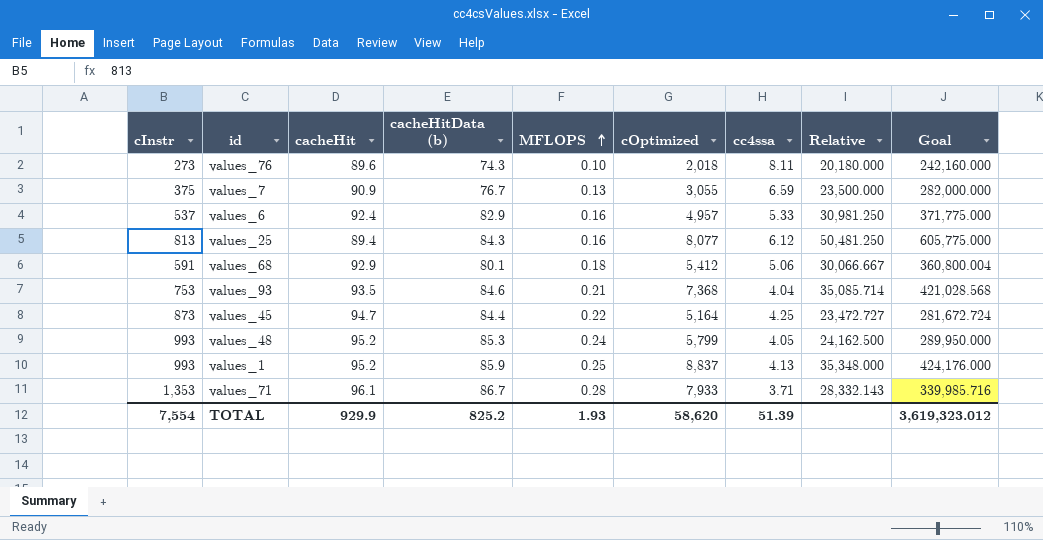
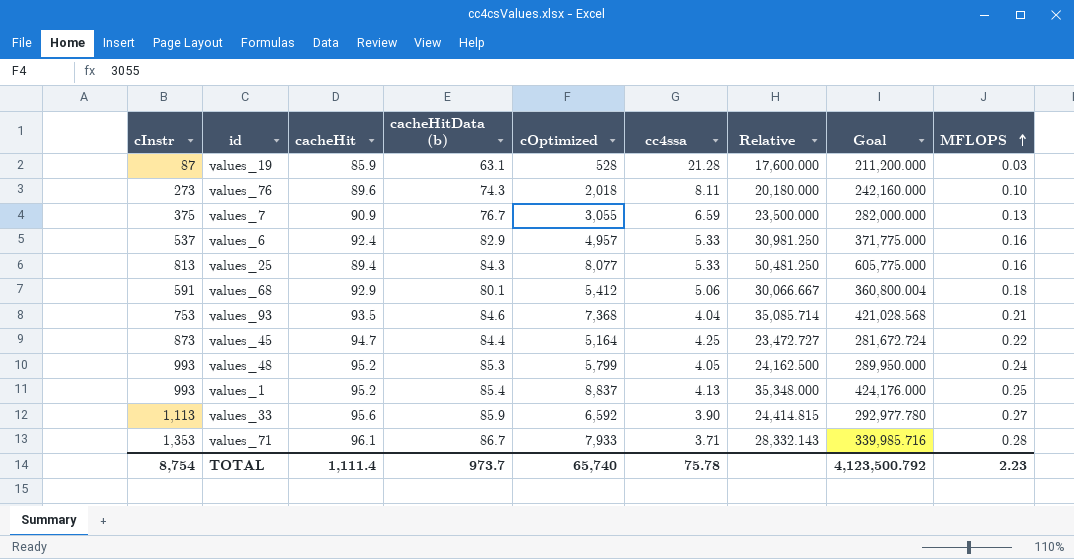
column MFLOPS | position: 5 -> 9
row values_19: none -> 87 | 85.9 | 63.1 | 528 | 21.28 | 17,600.000 | 211,200.000 | 0.03
values_25 | cc4ssa: 6.12 -> 5.33
values_1 | cacheHitData (b): 85.9 -> 85.4
row values_33: none -> 1,113 | 95.6 | 85.9 | 6,592 | 3.90 | 24,414.815 | 292,977.780 | 0.27
TOTAL | cInstr: 7,554 -> 8,754
TOTAL | cacheHit: 929.9 -> 1,111.4
TOTAL | cacheHitData (b): 825.2 -> 973.7
TOTAL | cOptimized: 58,620 -> 65,740
TOTAL | cc4ssa: 51.39 -> 75.78
TOTAL | Goal: 3,619,323.012 -> 4,123,500.792
TOTAL | MFLOPS: 1.93 -> 2.23

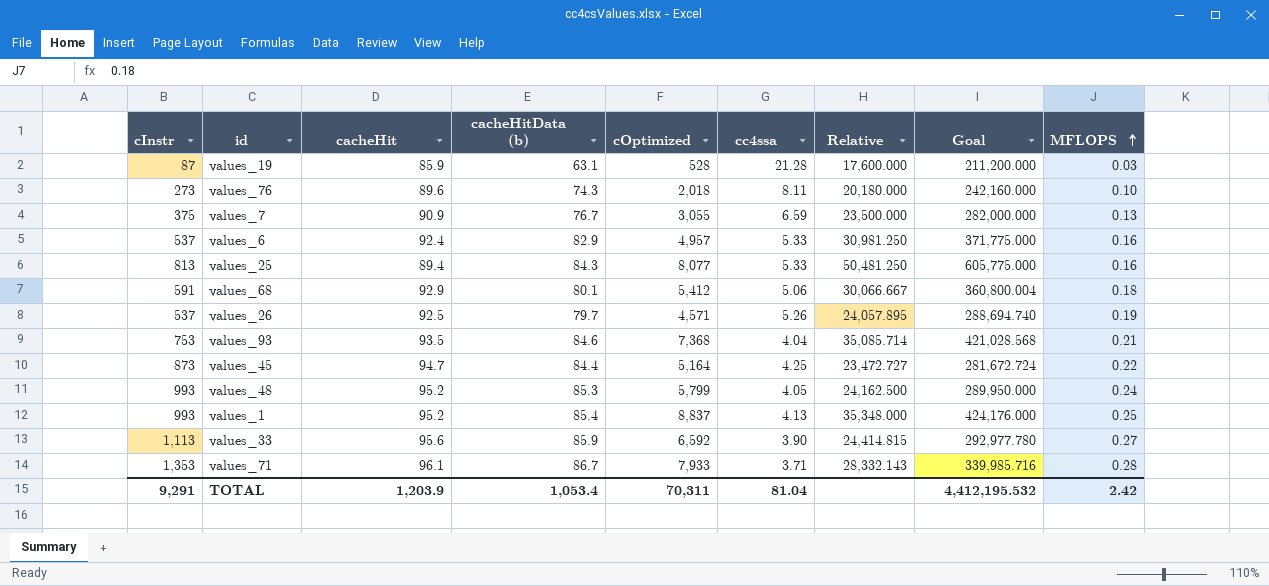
row values_26: none -> 537 | 92.5 | 79.7 | 4,571 | 5.26 | 24,057.895 | 288,694.740 | 0.19
TOTAL | cInstr: 8,754 -> 9,291
TOTAL | cacheHit: 1,111.4 -> 1,203.9
TOTAL | cacheHitData (b): 973.7 -> 1,053.4
TOTAL | cOptimized: 65,740 -> 70,311
TOTAL | cc4ssa: 75.78 -> 81.04
TOTAL | Goal: 4,123,500.792 -> 4,412,195.532
TOTAL | MFLOPS: 2.23 -> 2.42

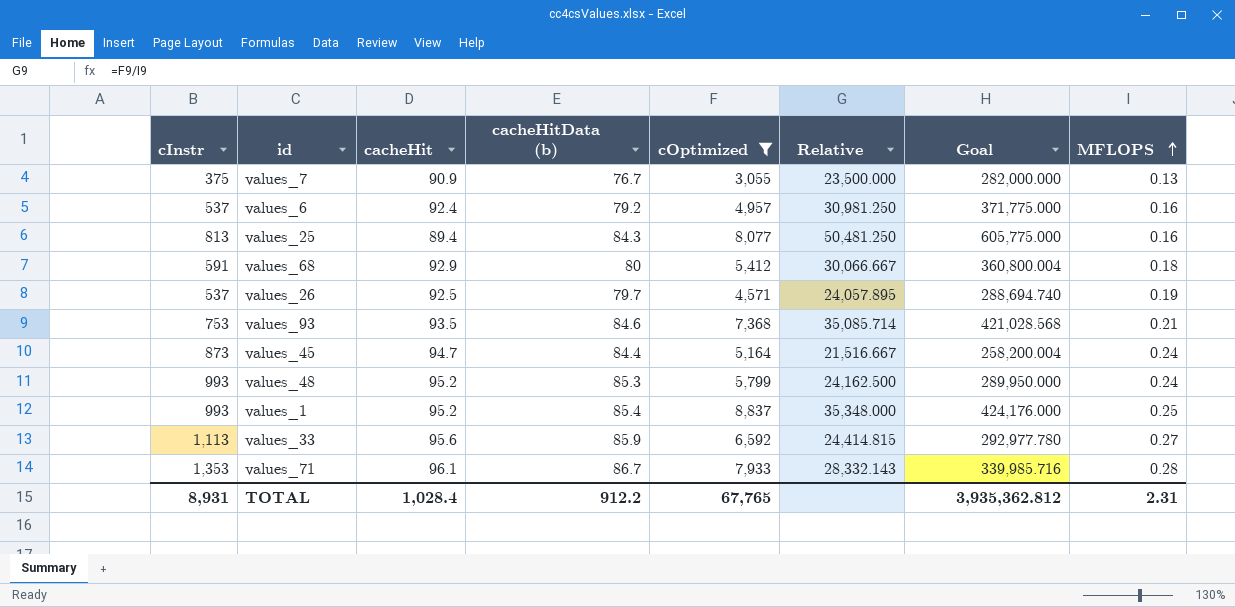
filter: none -> cOptimized >= 3,055
column cc4ssa | position: 6 -> none
values_6 | cacheHitData (b): 82.9 -> 79.2
values_68 | cacheHitData (b): 80.1 -> 80
values_45 | Relative: 23,472.727 -> 21,516.667
values_45 | Goal: 281,672.724 -> 258,200.004
values_45 | MFLOPS: 0.22 -> 0.24
TOTAL | cInstr: 9,291 -> 8,931
TOTAL | cacheHit: 1,203.9 -> 1,028.4
TOTAL | cacheHitData (b): 1,053.4 -> 912.2
TOTAL | cOptimized: 70,311 -> 67,765
TOTAL | Goal: 4,412,195.532 -> 3,935,362.812
TOTAL | MFLOPS: 2.42 -> 2.31

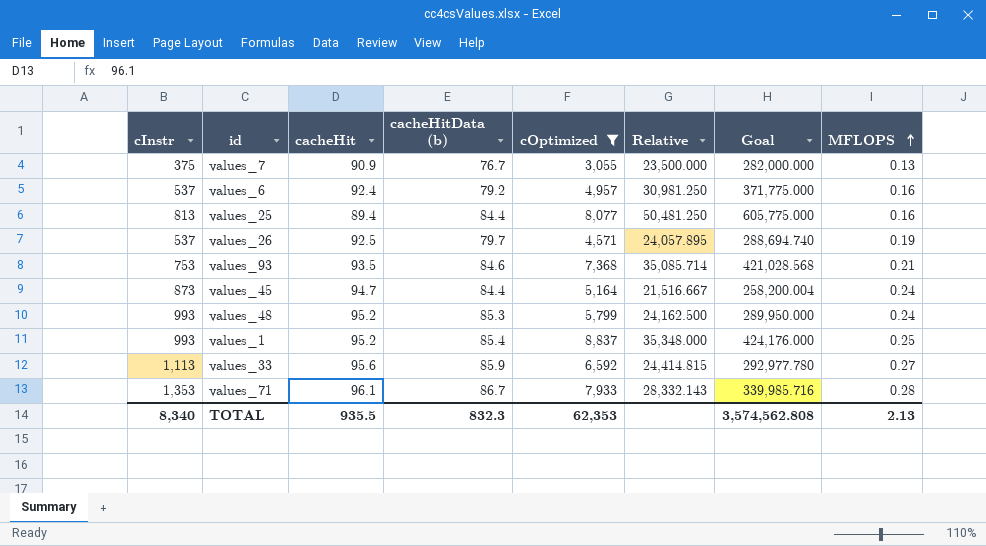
row values_68: 591 | 92.9 | 80 | 5,412 | 30,066.667 | 360,800.004 | 0.18 -> none
values_25 | cacheHitData (b): 84.3 -> 84.4
TOTAL | cInstr: 8,931 -> 8,340
TOTAL | cacheHit: 1,028.4 -> 935.5
TOTAL | cacheHitData (b): 912.2 -> 832.3
TOTAL | cOptimized: 67,765 -> 62,353
TOTAL | Goal: 3,935,362.812 -> 3,574,562.808
TOTAL | MFLOPS: 2.31 -> 2.13

